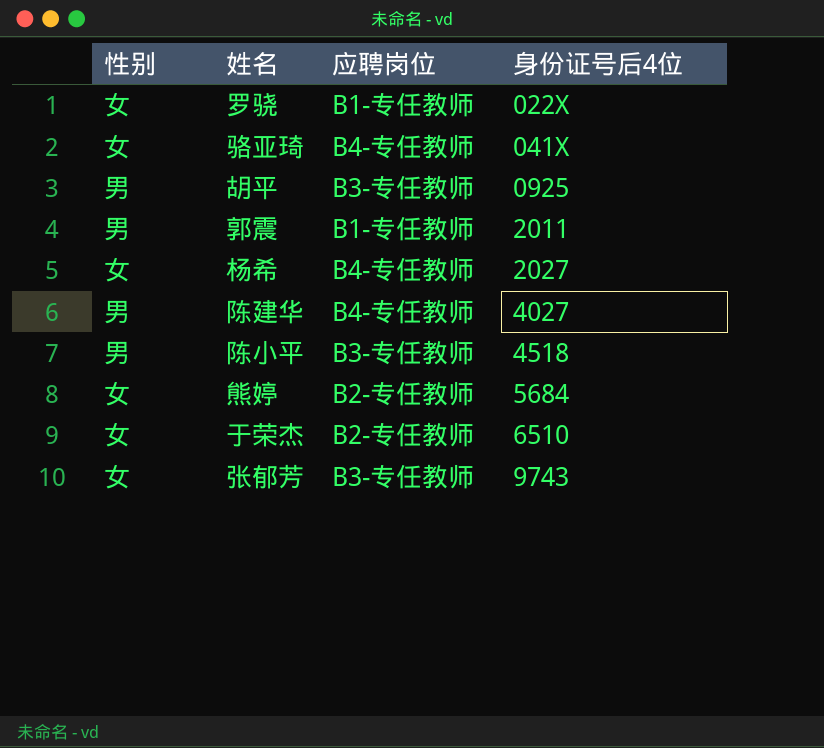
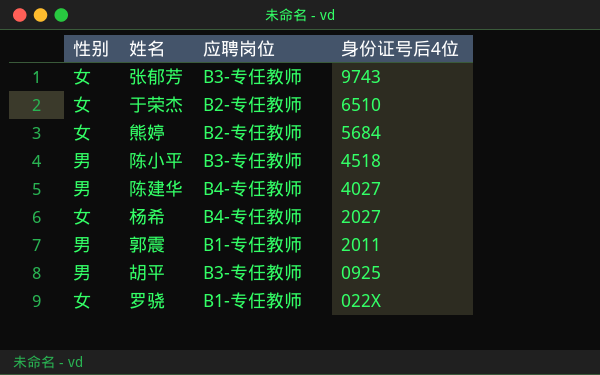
row order: 身份证号后4位 ascending -> 身份证号后4位 descending
row 骆亚琦: 女 | B4-专任教师 | 041X -> none

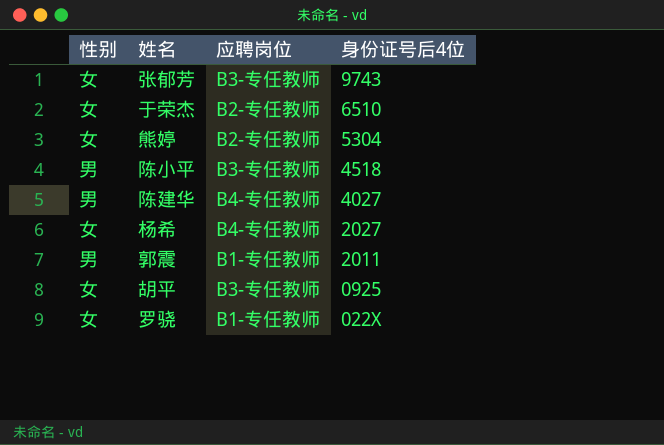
熊婷 | 身份证号后4位: 5684 -> 5304
胡平 | 性别: 男 -> 女

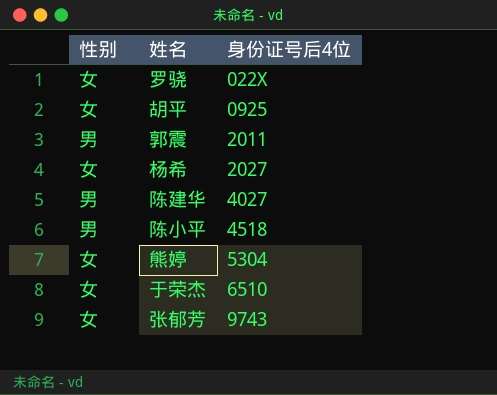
row order: 身份证号后4位 descending -> 身份证号后4位 ascending
column 应聘岗位 | position: 3 -> none

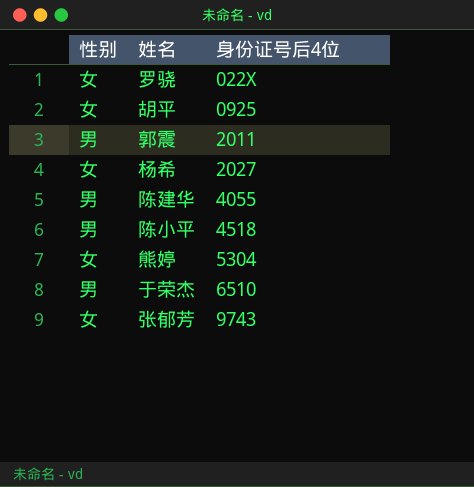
陈建华 | 身份证号后4位: 4027 -> 4055
于荣杰 | 性别: 女 -> 男

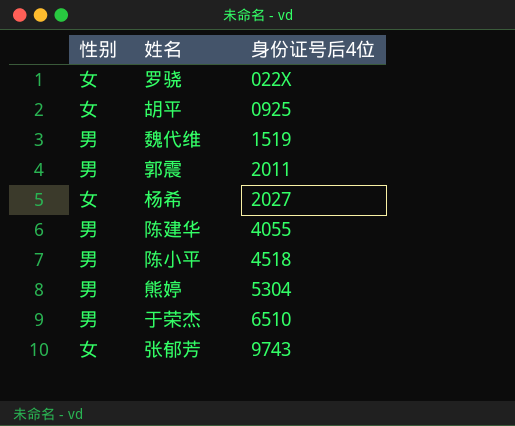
row 魏代维: none -> 男 | 1519
熊婷 | 性别: 女 -> 男

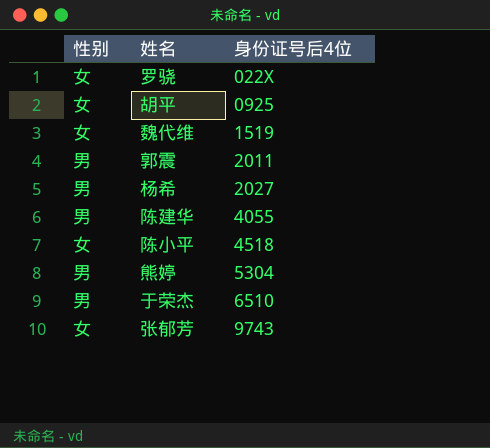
魏代维 | 性别: 男 -> 女
杨希 | 性别: 女 -> 男
陈小平 | 性别: 男 -> 女

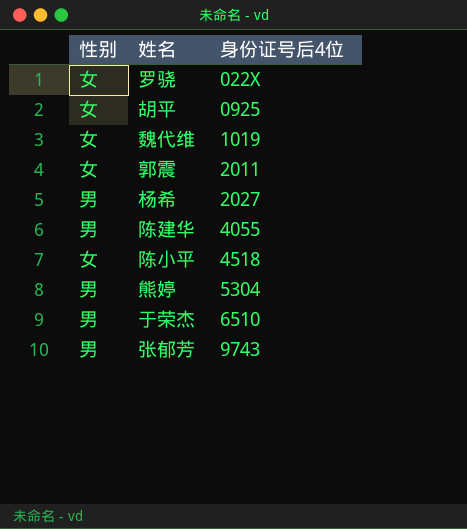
魏代维 | 身份证号后4位: 1519 -> 1019
郭震 | 性别: 男 -> 女
张郁芳 | 性别: 女 -> 男

